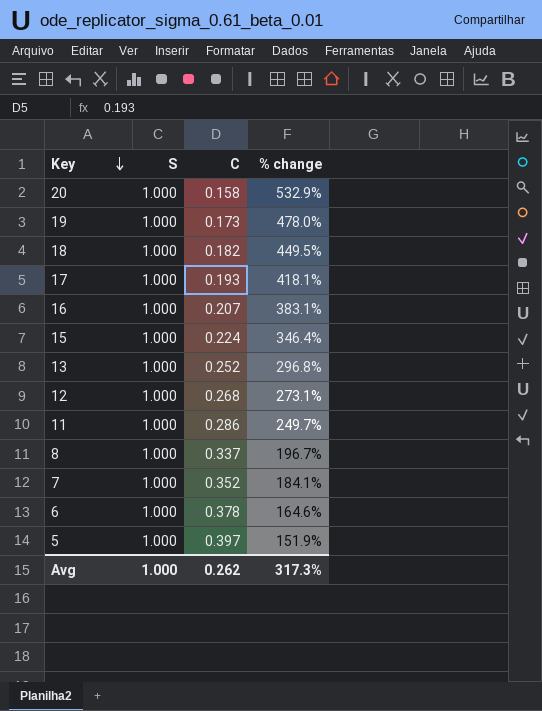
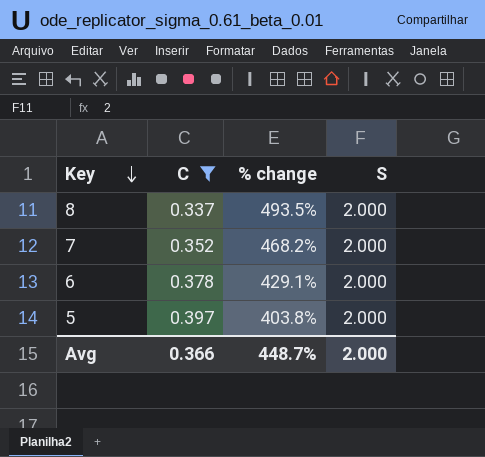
filter: none -> C >= 0.337
column S | position: 2 -> 4
8 | % change: 196.7% -> 493.5%
8 | S: 1.000 -> 2.000
7 | % change: 184.1% -> 468.2%
7 | S: 1.000 -> 2.000
6 | % change: 164.6% -> 429.1%
6 | S: 1.000 -> 2.000
5 | % change: 151.9% -> 403.8%
5 | S: 1.000 -> 2.000
Avg | C: 0.262 -> 0.366
Avg | % change: 317.3% -> 448.7%
Avg | S: 1.000 -> 2.000

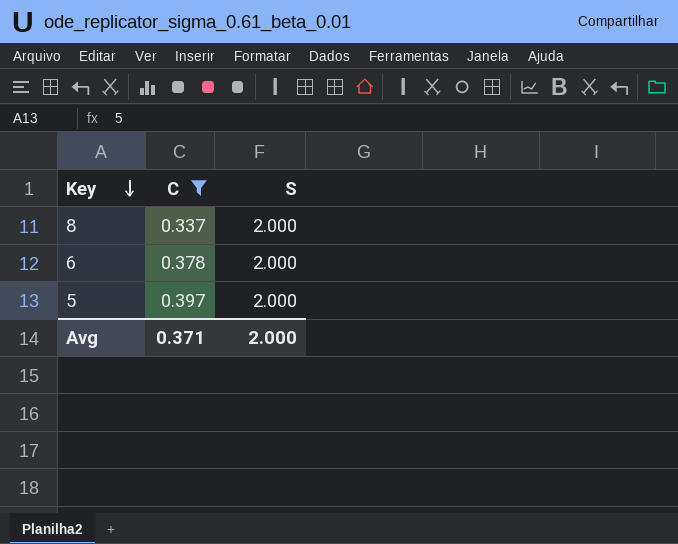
column % change | formula: ([S] - [C]) / [C] -> none
row 7: 0.352 | 468.2% | 2.000 -> none
Avg | C: 0.366 -> 0.371

